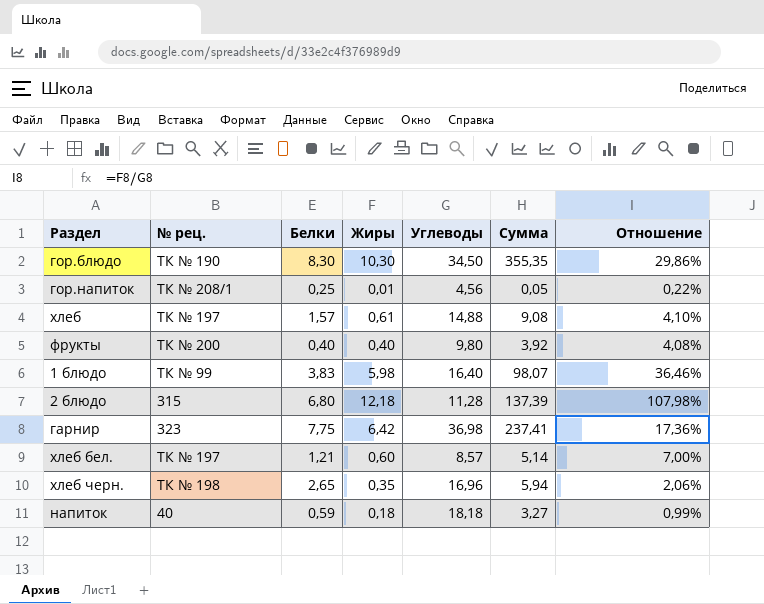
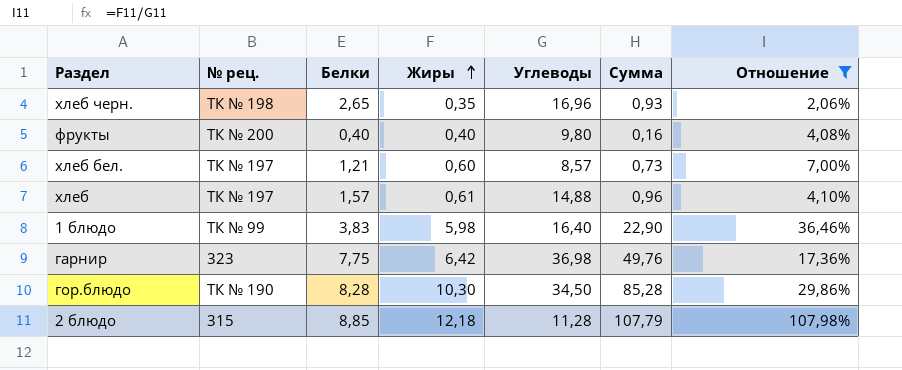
filter: none -> Отношение >= 2,06%
row order: none -> Жиры ascending
column Сумма | formula: [Жиры] * [Углеводы] -> [Белки] * [Жиры]
гор.блюдо | Белки: 8,30 -> 8,28
2 блюдо | Белки: 6,80 -> 8,85

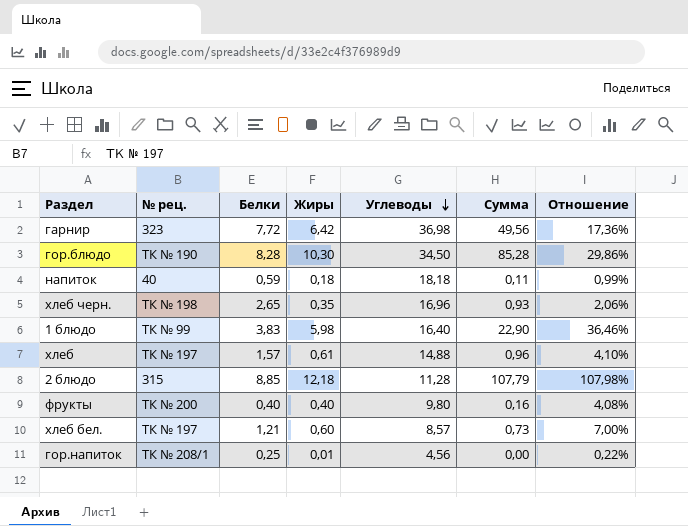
filter: Отношение >= 2,06% -> none
row order: Жиры ascending -> Углеводы descending
гарнир | Белки: 7,75 -> 7,72
гарнир | Сумма: 49,76 -> 49,56

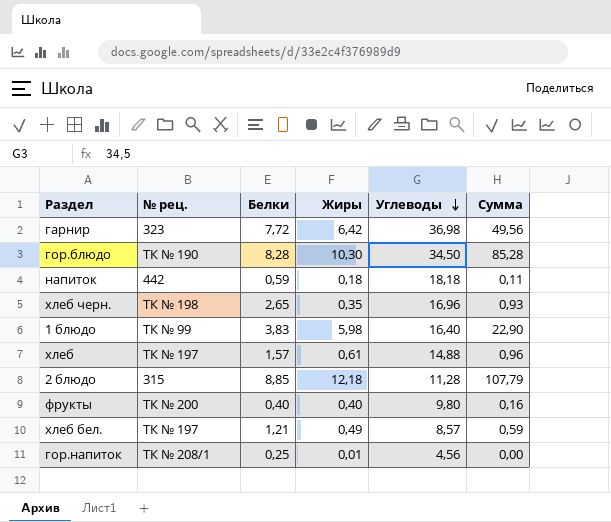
column Отношение | formula: [Жиры] / [Углеводы] -> none
напиток | № рец.: 40 -> 442
хлеб бел. | Жиры: 0,60 -> 0,49
хлеб бел. | Сумма: 0,73 -> 0,59

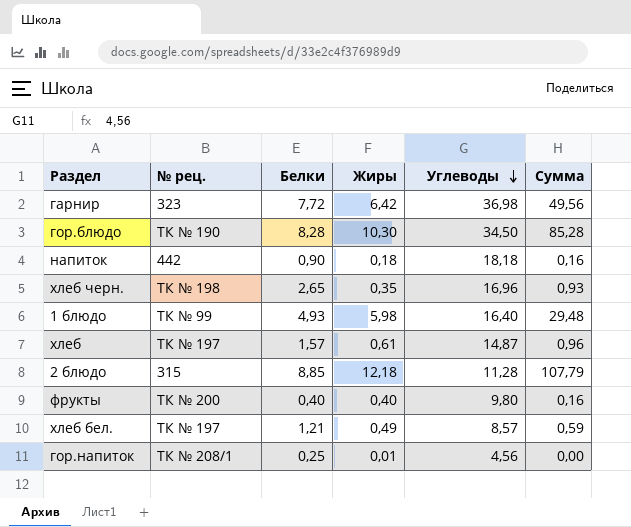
напиток | Белки: 0,59 -> 0,90
напиток | Сумма: 0,11 -> 0,16
1 блюдо | Белки: 3,83 -> 4,93
1 блюдо | Сумма: 22,90 -> 29,48
хлеб | Углеводы: 14,88 -> 14,87

